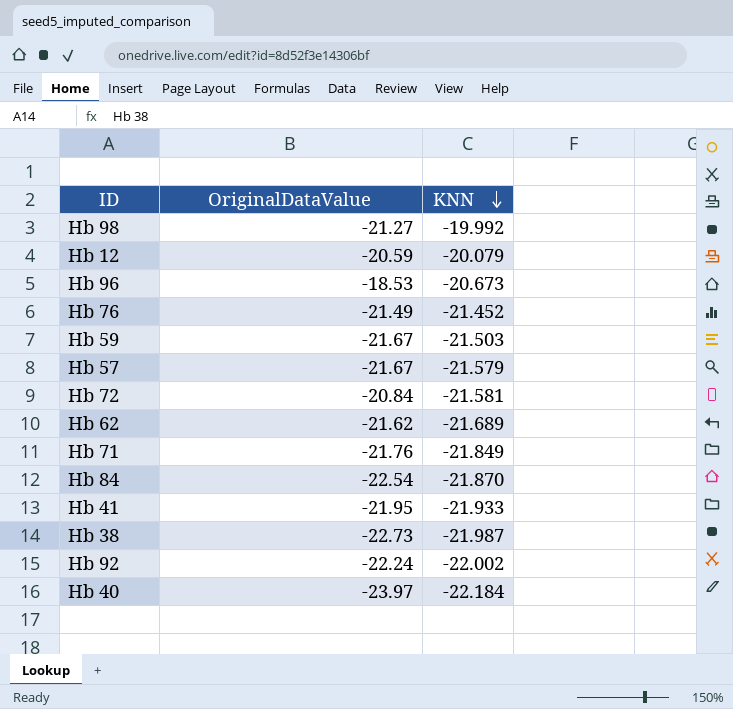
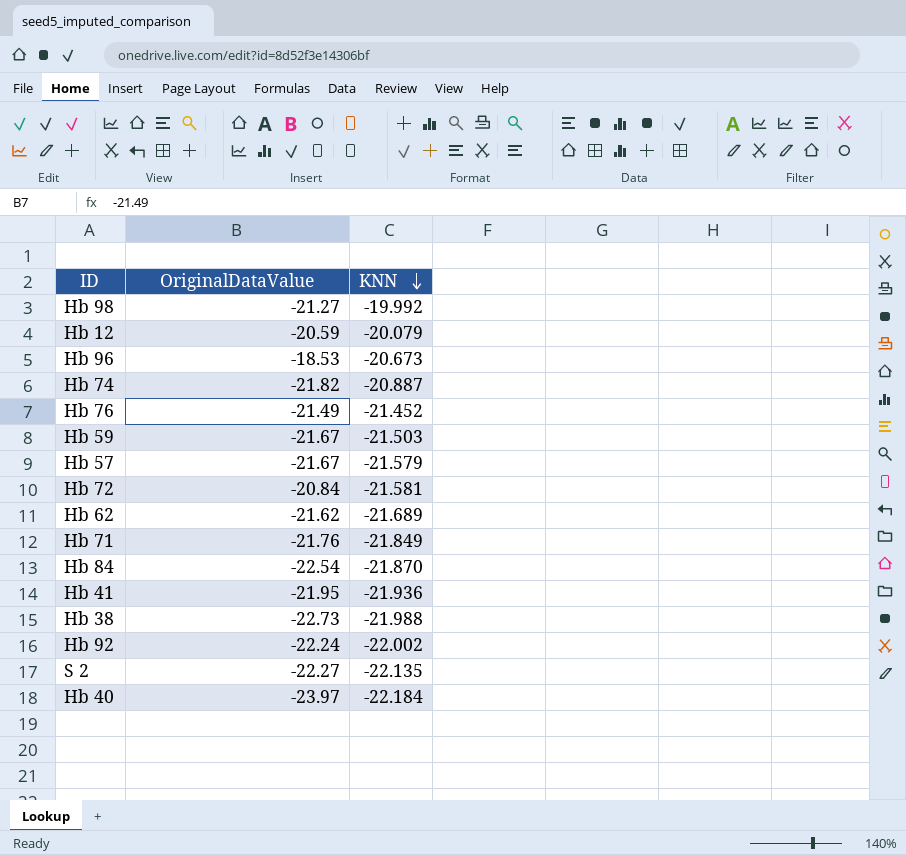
row Hb 74: none -> -21.82 | -20.887
Hb 41 | KNN: -21.933 -> -21.936
Hb 38 | KNN: -21.987 -> -21.988
row S 2: none -> -22.27 | -22.135

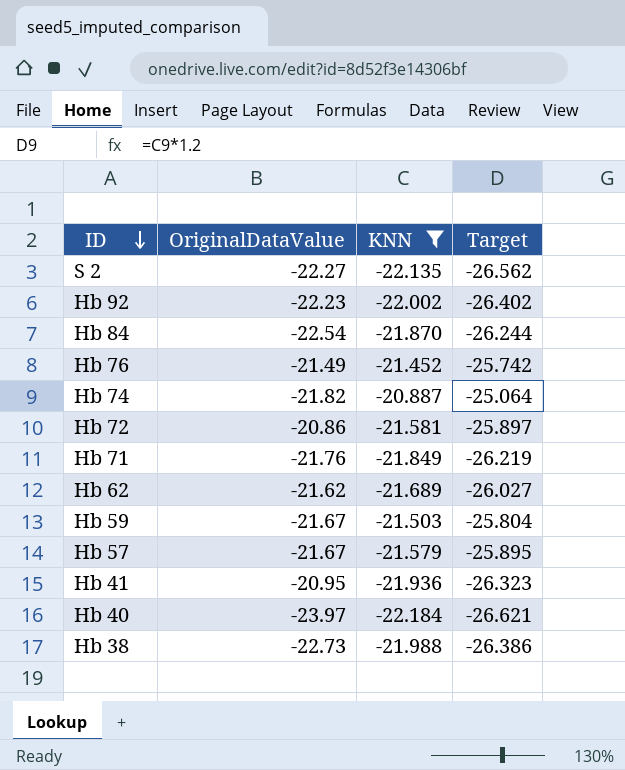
filter: none -> KNN <= -20.887
row order: KNN descending -> ID descending
column Target | formula: none -> [KNN] * 1.2
Hb 92 | OriginalDataValue: -22.24 -> -22.23
Hb 72 | OriginalDataValue: -20.84 -> -20.86
Hb 41 | OriginalDataValue: -21.95 -> -20.95

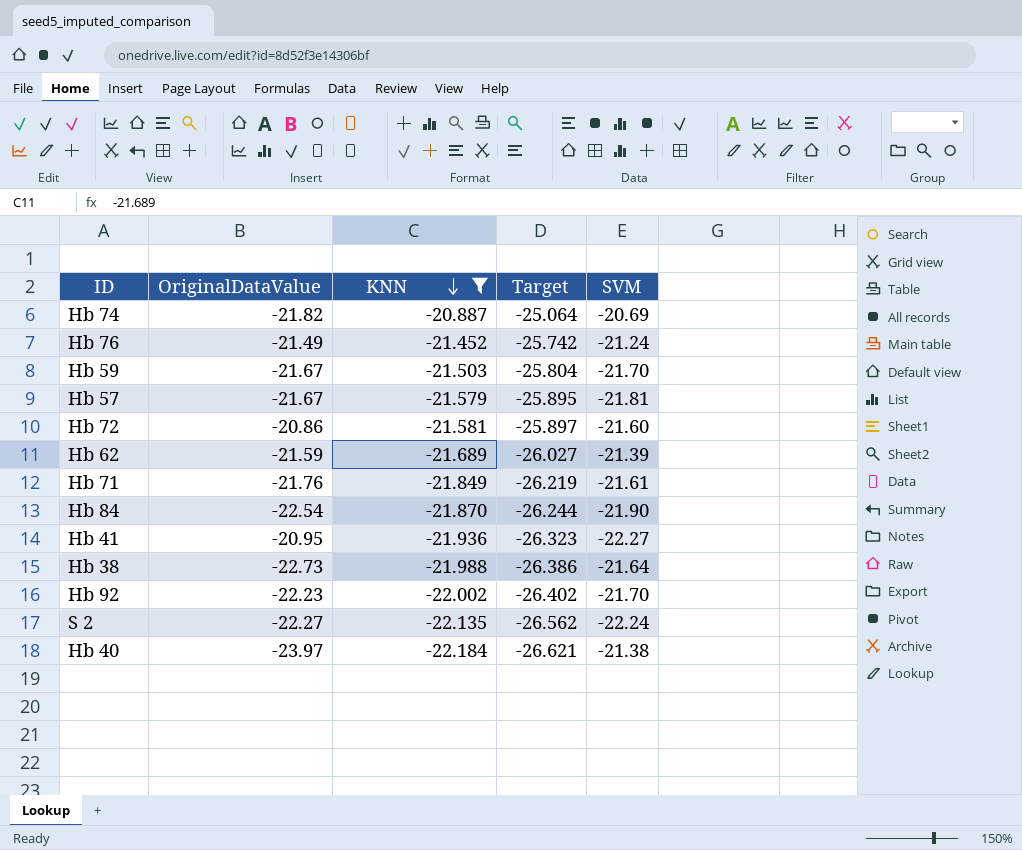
row order: ID descending -> KNN descending
column SVM | position: none -> 5
Hb 62 | OriginalDataValue: -21.62 -> -21.59

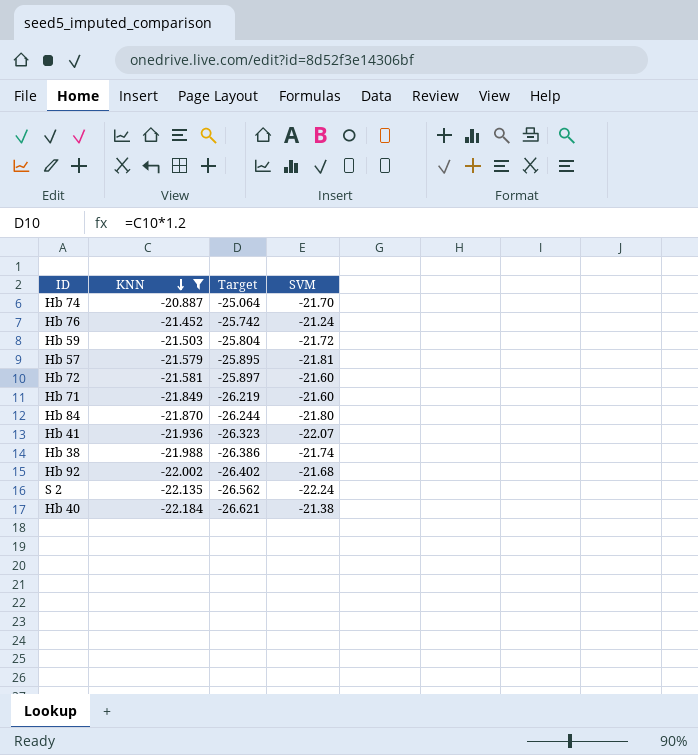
column OriginalDataValue | position: 2 -> none
row Hb 62: -21.59 | -21.689 | -26.027 | -21.39 -> none
Hb 74 | SVM: -20.69 -> -21.70
Hb 59 | SVM: -21.70 -> -21.72
Hb 71 | SVM: -21.61 -> -21.60
Hb 84 | SVM: -21.90 -> -21.80
Hb 41 | SVM: -22.27 -> -22.07
Hb 38 | SVM: -21.64 -> -21.74
Hb 92 | SVM: -21.70 -> -21.68

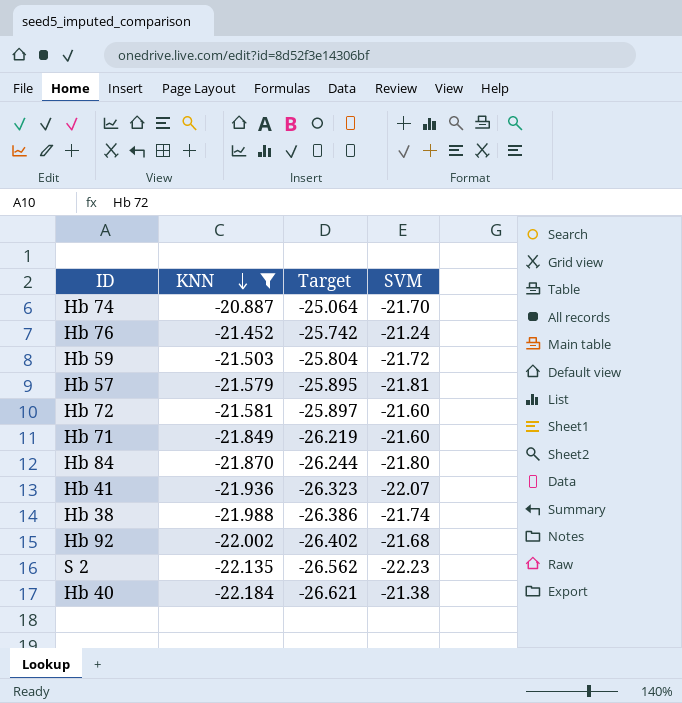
S 2 | SVM: -22.24 -> -22.23

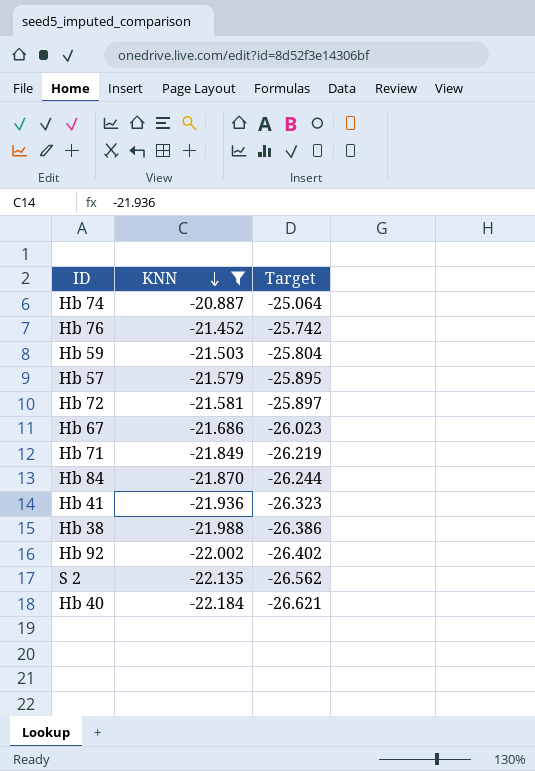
column SVM | position: 4 -> none
row Hb 67: none -> -21.686 | -26.023

